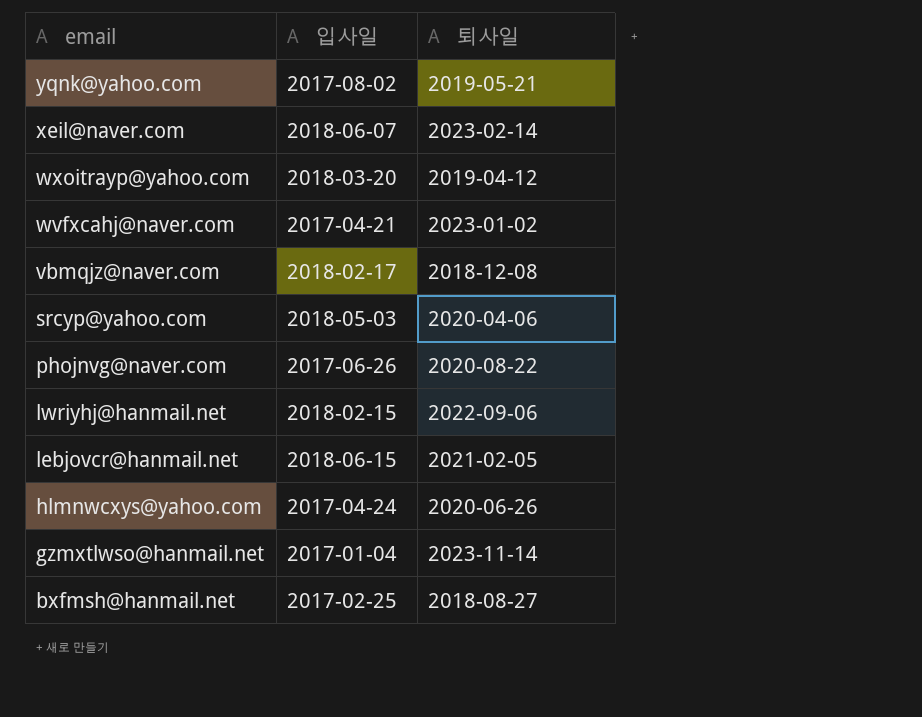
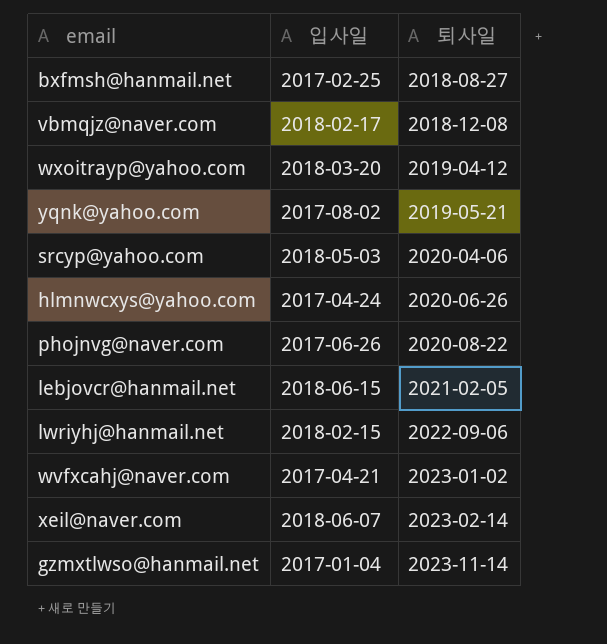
row order: email descending -> 퇴사일 ascending

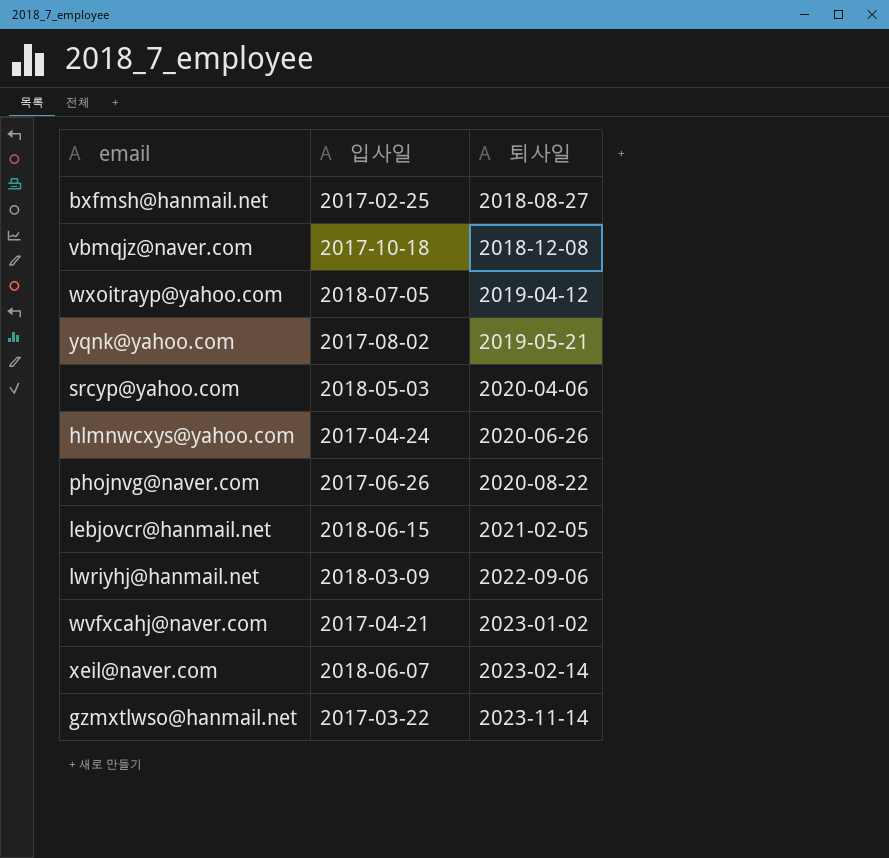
vbmqjz@naver.com | 입사일: 2018-02-17 -> 2017-10-18
wxoitrayp@yahoo.com | 입사일: 2018-03-20 -> 2018-07-05
lwriyhj@hanmail.net | 입사일: 2018-02-15 -> 2018-03-09
gzmxtlwso@hanmail.net | 입사일: 2017-01-04 -> 2017-03-22

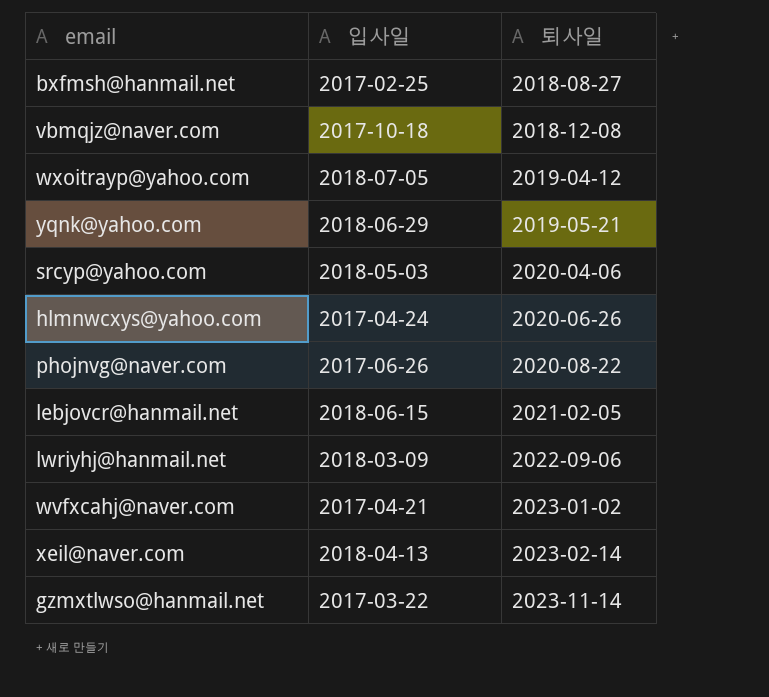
yqnk@yahoo.com | 입사일: 2017-08-02 -> 2018-06-29
xeil@naver.com | 입사일: 2018-06-07 -> 2018-04-13

